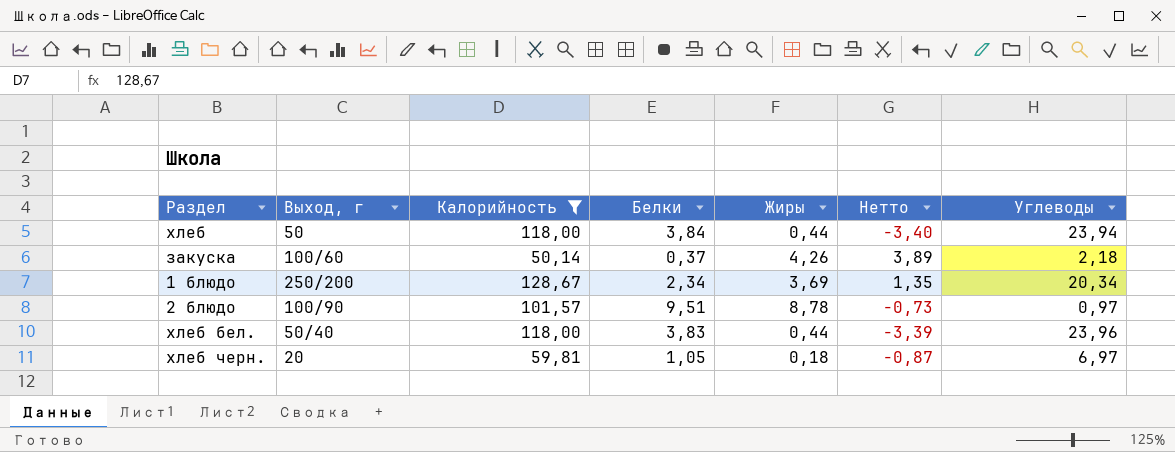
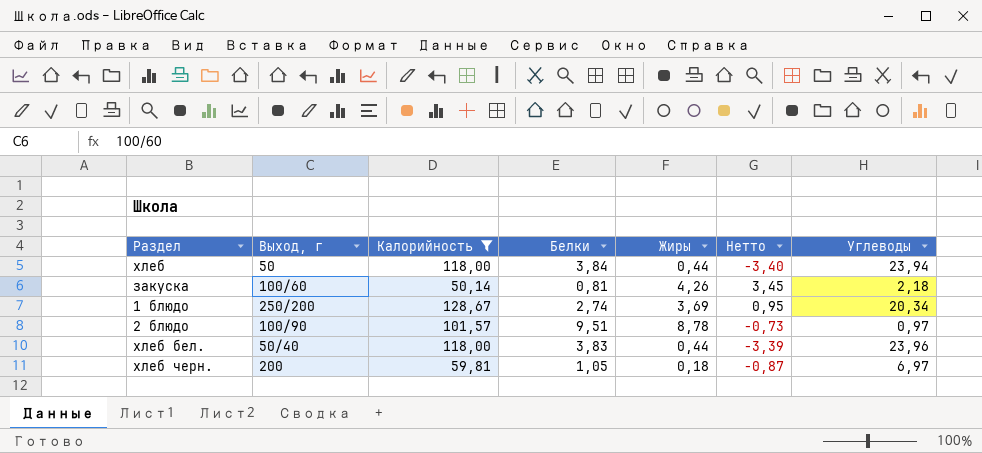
закуска | Белки: 0,37 -> 0,81
закуска | Нетто: 3,89 -> 3,45
1 блюдо | Белки: 2,34 -> 2,74
1 блюдо | Нетто: 1,35 -> 0,95
хлеб черн. | Выход, г: 20 -> 200

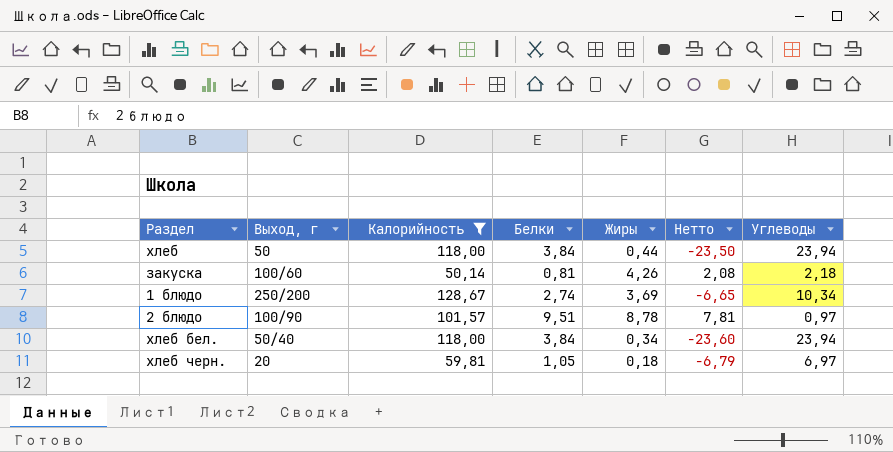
column Нетто | formula: [Жиры] - [Белки] -> [Жиры] - [Углеводы]
1 блюдо | Углеводы: 20,34 -> 10,34
хлеб бел. | Белки: 3,83 -> 3,84
хлеб бел. | Жиры: 0,44 -> 0,34
хлеб бел. | Углеводы: 23,96 -> 23,94
хлеб черн. | Выход, г: 200 -> 20

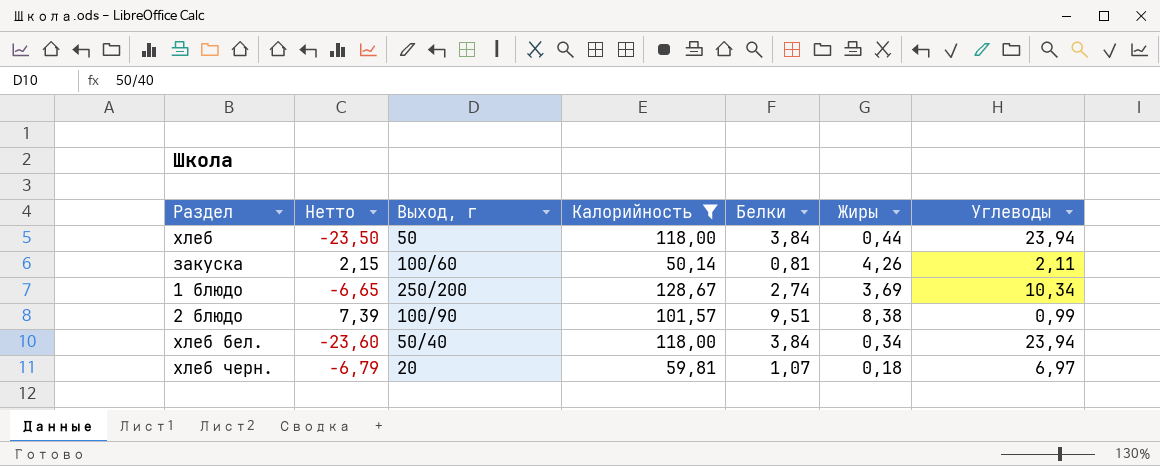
column Нетто | position: 6 -> 2
закуска | Нетто: 2,08 -> 2,15
закуска | Углеводы: 2,18 -> 2,11
2 блюдо | Нетто: 7,81 -> 7,39
2 блюдо | Жиры: 8,78 -> 8,38
2 блюдо | Углеводы: 0,97 -> 0,99
хлеб черн. | Белки: 1,05 -> 1,07

